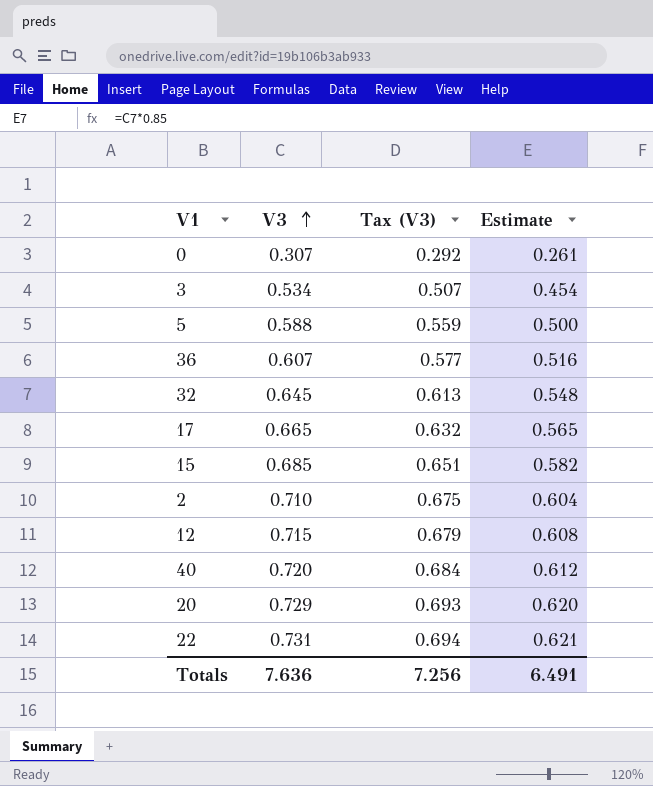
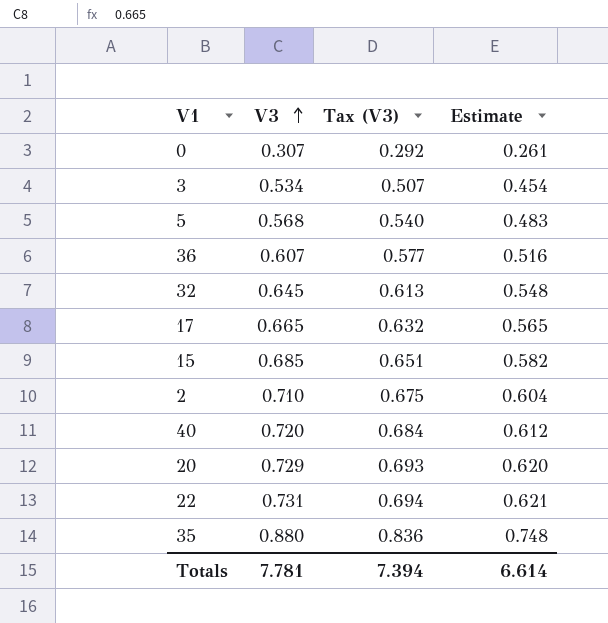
row 12: 0.715 | 0.679 | 0.608 -> none
5 | V3: 0.588 -> 0.568
5 | Tax (V3): 0.559 -> 0.540
5 | Estimate: 0.500 -> 0.483
row 35: none -> 0.880 | 0.836 | 0.748
Totals | V3: 7.636 -> 7.781
Totals | Tax (V3): 7.256 -> 7.394
Totals | Estimate: 6.491 -> 6.614

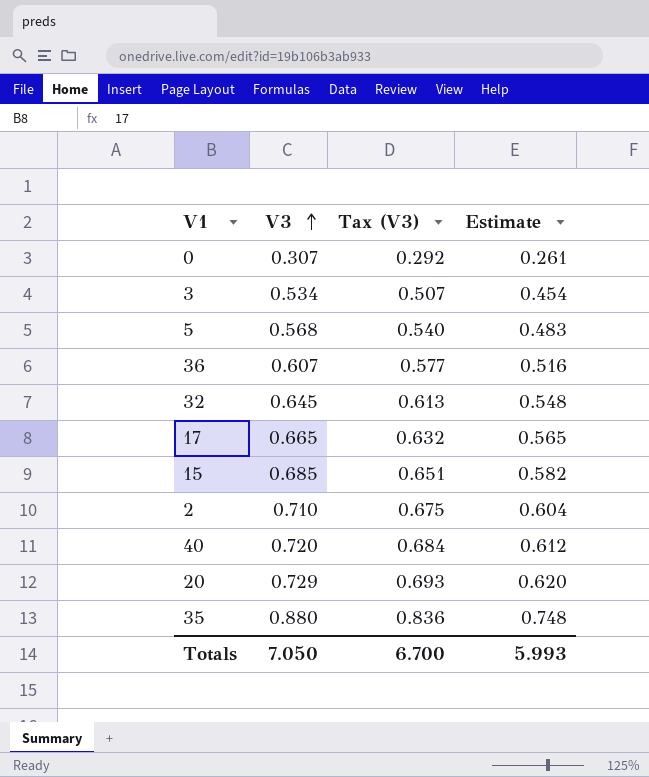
row 22: 0.731 | 0.694 | 0.621 -> none
Totals | V3: 7.781 -> 7.050
Totals | Tax (V3): 7.394 -> 6.700
Totals | Estimate: 6.614 -> 5.993

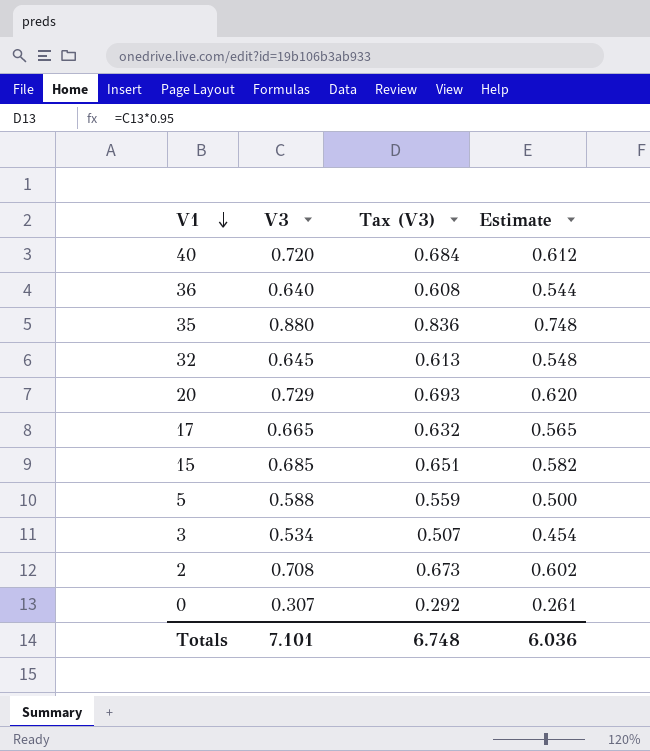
row order: V3 ascending -> V1 descending
36 | V3: 0.607 -> 0.640
36 | Tax (V3): 0.577 -> 0.608
36 | Estimate: 0.516 -> 0.544
5 | V3: 0.568 -> 0.588
5 | Tax (V3): 0.540 -> 0.559
5 | Estimate: 0.483 -> 0.500
2 | V3: 0.710 -> 0.708
2 | Tax (V3): 0.675 -> 0.673
2 | Estimate: 0.604 -> 0.602
Totals | V3: 7.050 -> 7.101
Totals | Tax (V3): 6.700 -> 6.748
Totals | Estimate: 5.993 -> 6.036

